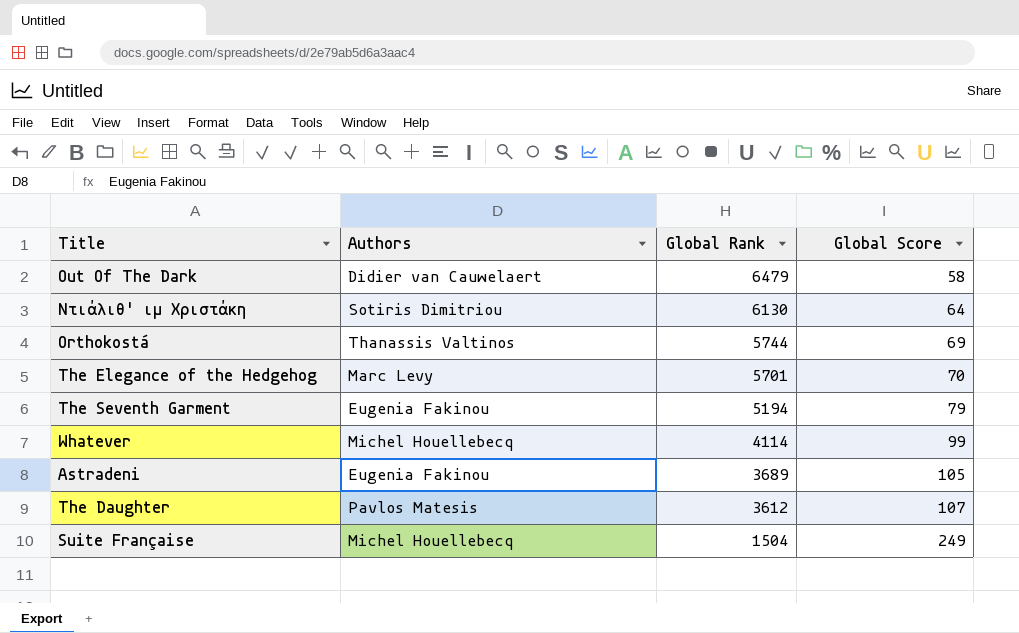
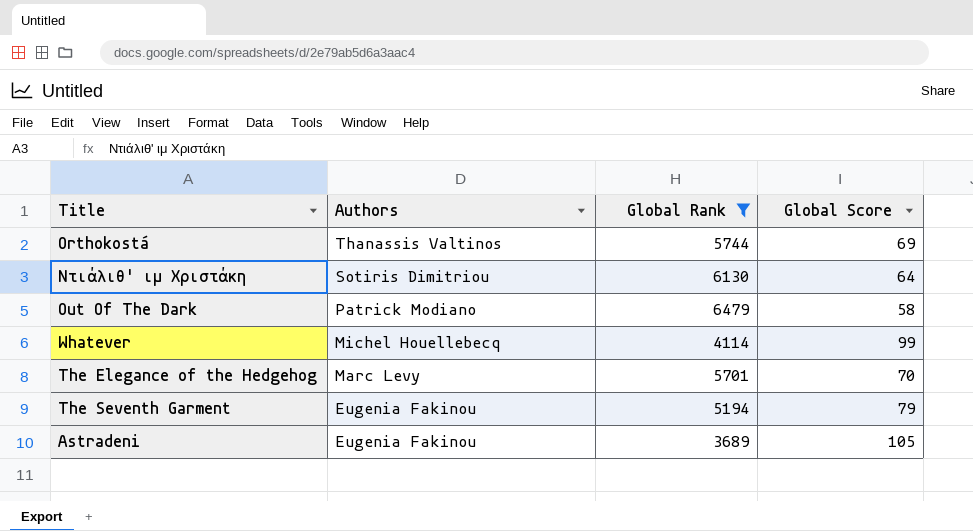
filter: none -> Global Rank >= 3689
row order: Global Rank descending -> Authors descending
Out Of The Dark | Authors: Didier van Cauwelaert -> Patrick Modiano

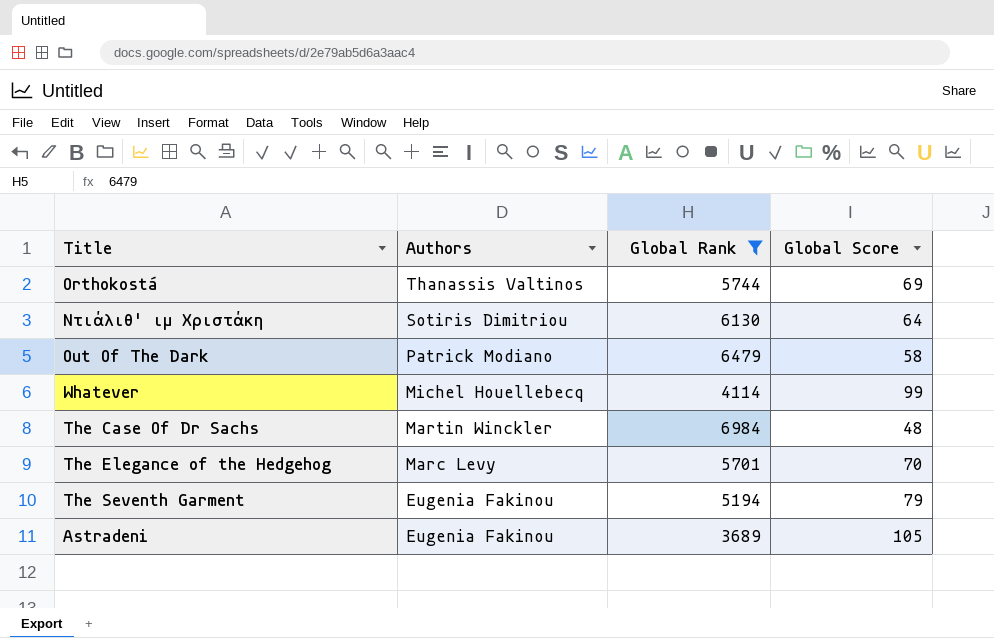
row The Case Of Dr Sachs: none -> Martin Winckler | 6984 | 48

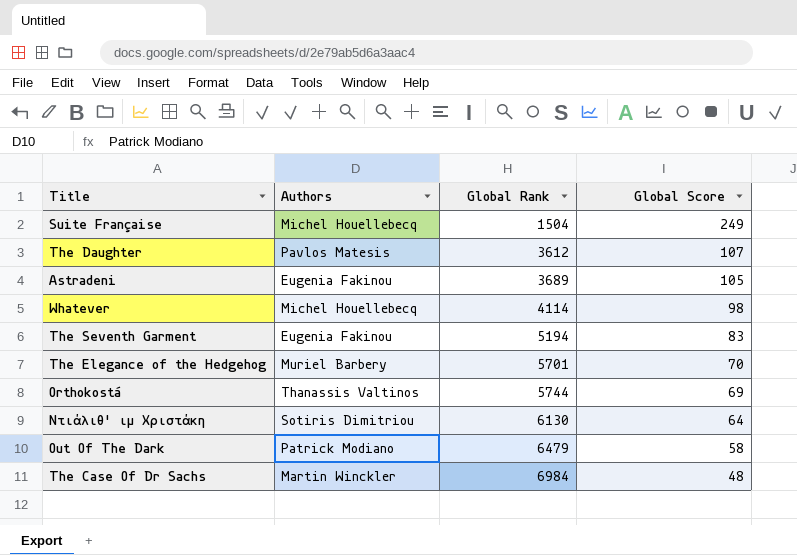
filter: Global Rank >= 3689 -> none
row order: Authors descending -> Global Rank ascending
Whatever | Global Score: 99 -> 98
The Seventh Garment | Global Score: 79 -> 83
The Elegance of the Hedgehog | Authors: Marc Levy -> Muriel Barbery

